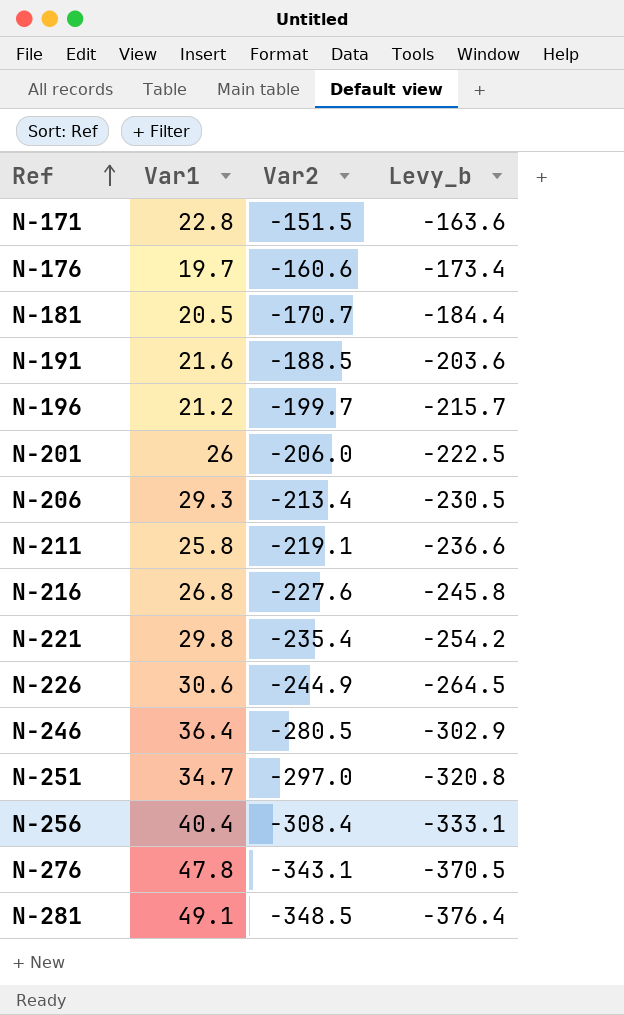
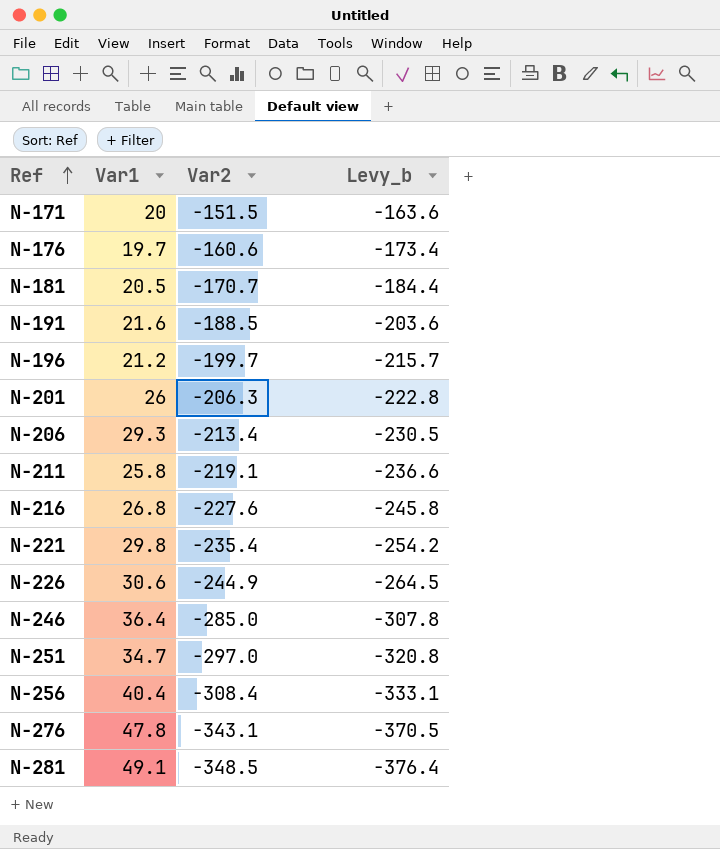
N-171 | Var1: 22.8 -> 20
N-201 | Var2: -206.0 -> -206.3
N-201 | Levy_b: -222.5 -> -222.8
N-246 | Var2: -280.5 -> -285.0
N-246 | Levy_b: -302.9 -> -307.8

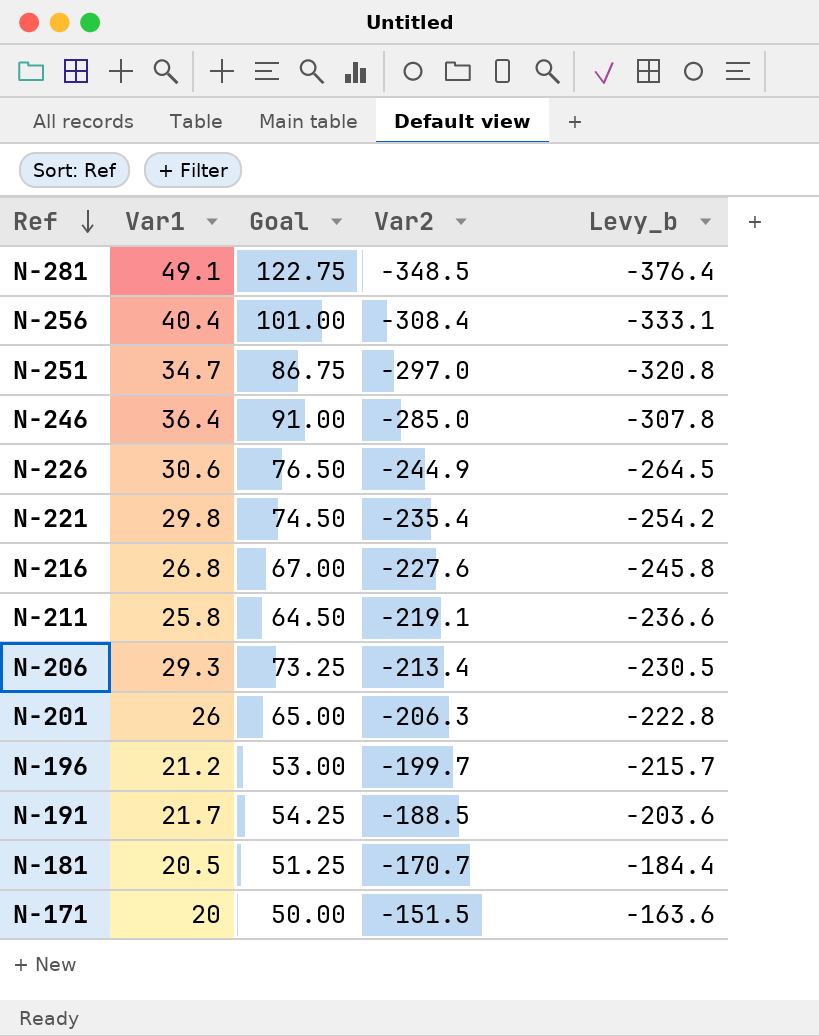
row order: Ref ascending -> Ref descending
column Goal | formula: none -> [Var1] * 2.5
row N-176: 19.7 | -160.6 | -173.4 -> none
row N-276: 47.8 | -343.1 | -370.5 -> none
N-191 | Var1: 21.6 -> 21.7

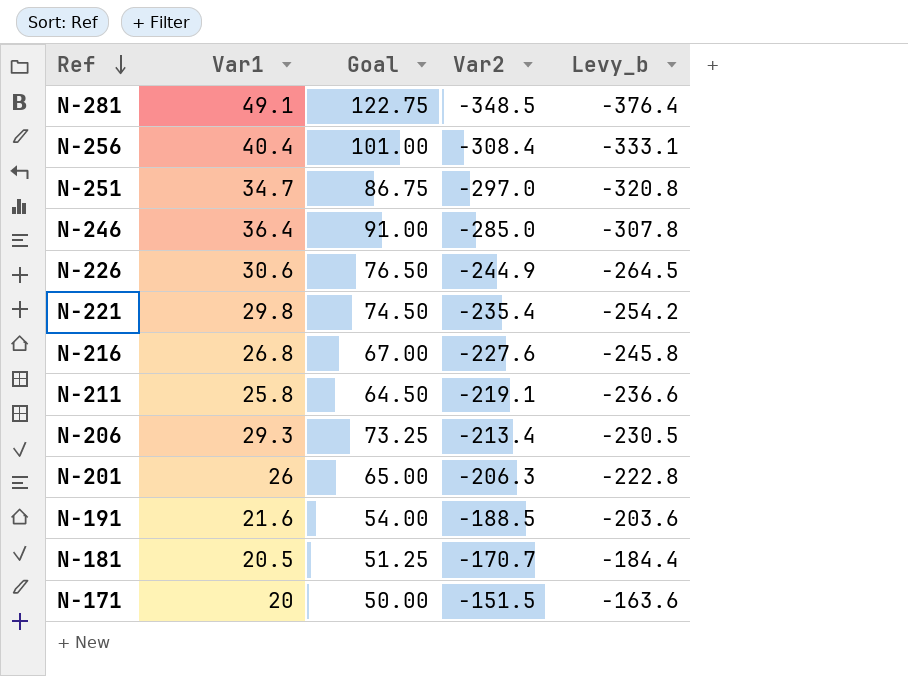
row N-196: 21.2 | 53.00 | -199.7 | -215.7 -> none
N-191 | Var1: 21.7 -> 21.6
N-191 | Goal: 54.25 -> 54.00

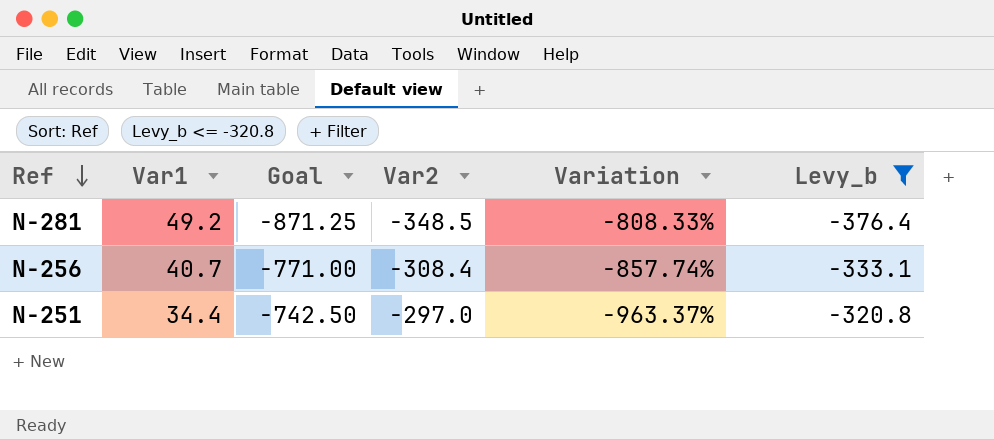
filter: none -> Levy_b <= -320.8
column Goal | formula: [Var1] * 2.5 -> [Var2] * 2.5
column Variation | formula: none -> ([Var2] - [Var1]) / [Var1]
N-281 | Var1: 49.1 -> 49.2
N-256 | Var1: 40.4 -> 40.7
N-251 | Var1: 34.7 -> 34.4

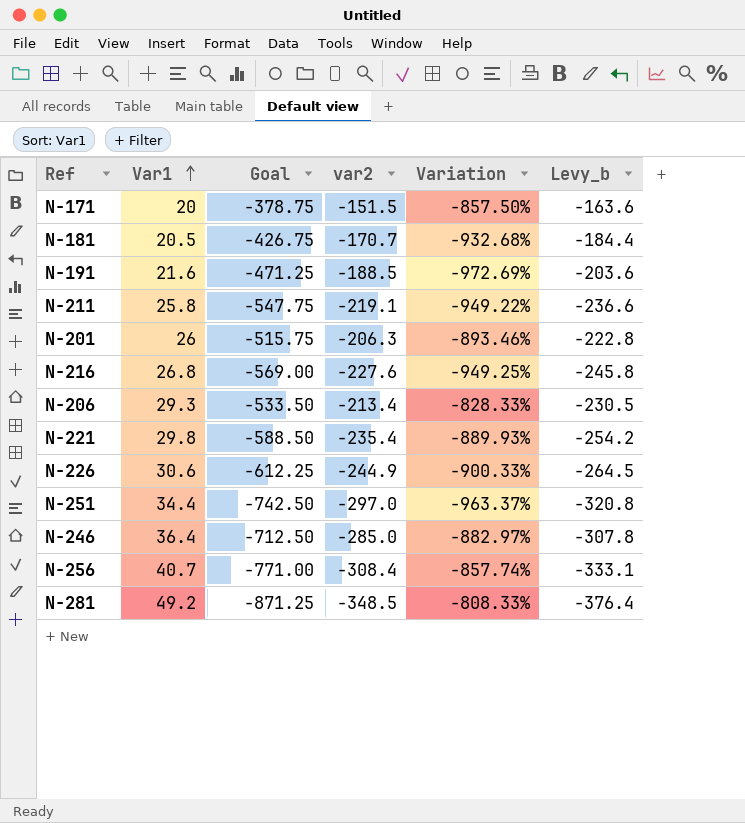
filter: Levy_b <= -320.8 -> none
row order: Ref descending -> Var1 ascending
column name: Var2 -> var2

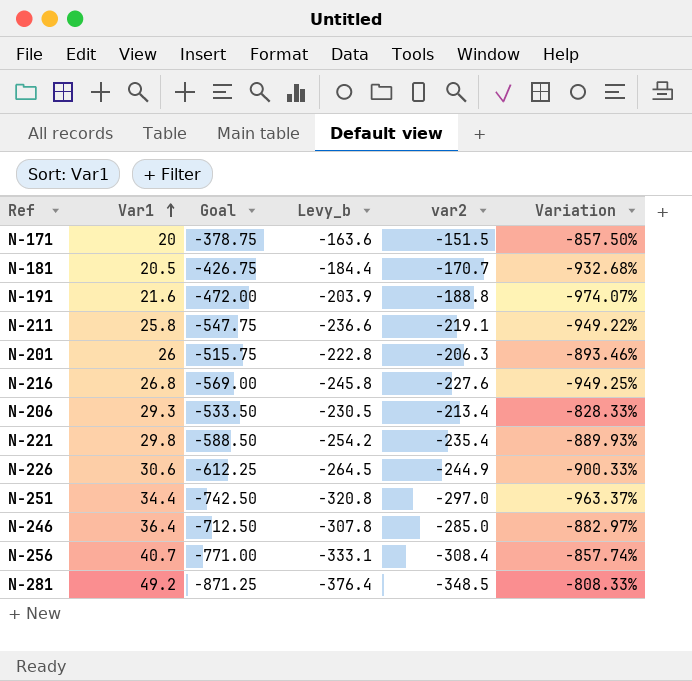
column Levy_b | position: 6 -> 4
N-191 | Goal: -471.25 -> -472.00
N-191 | Levy_b: -203.6 -> -203.9
N-191 | var2: -188.5 -> -188.8
N-191 | Variation: -972.69% -> -974.07%

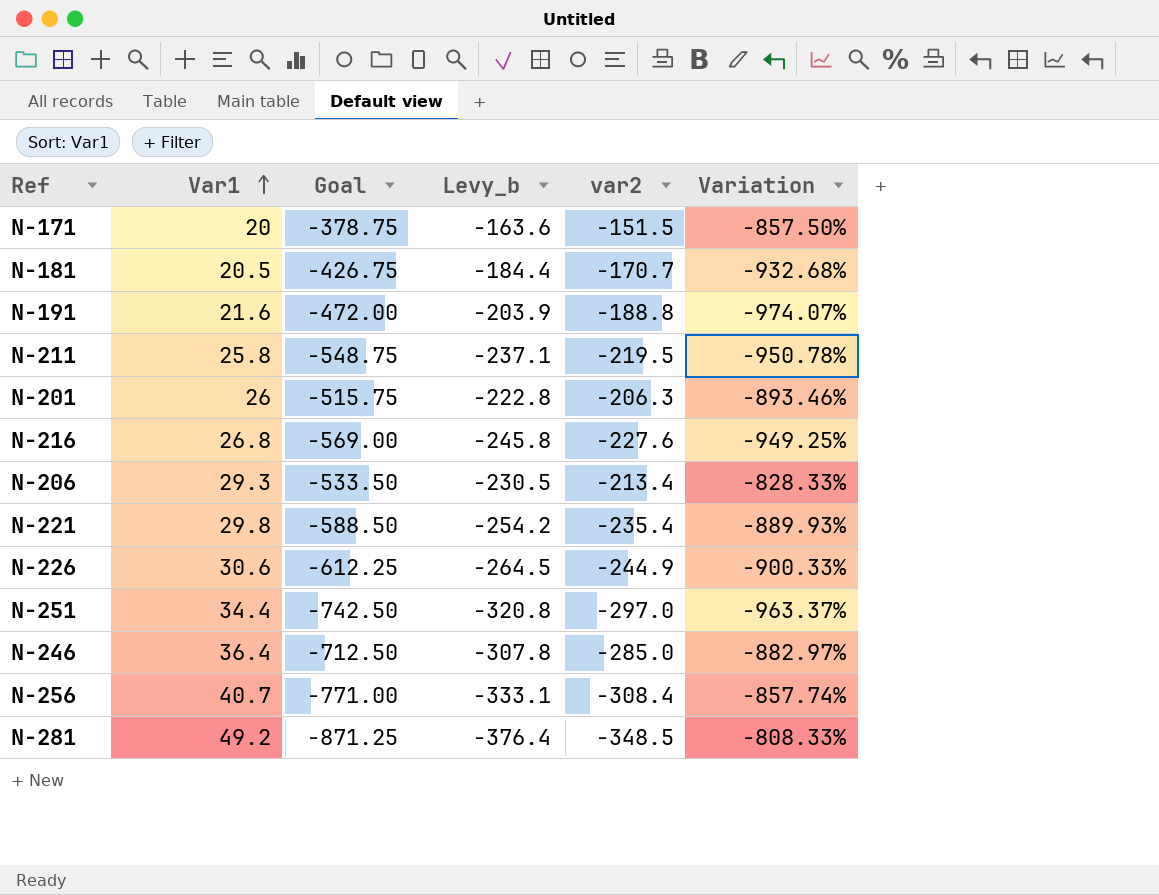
N-211 | Goal: -547.75 -> -548.75
N-211 | Levy_b: -236.6 -> -237.1
N-211 | var2: -219.1 -> -219.5
N-211 | Variation: -949.22% -> -950.78%

